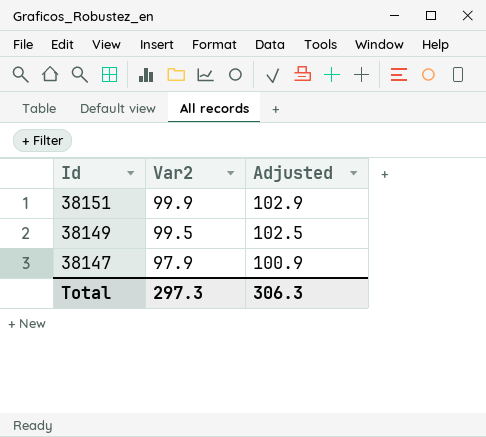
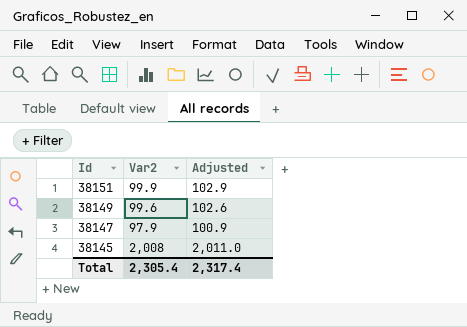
38149 | Var2: 99.5 -> 99.6
38149 | Adjusted: 102.5 -> 102.6
row 38145: none -> 2,008 | 2,011.0
Total | Var2: 297.3 -> 2,305.4
Total | Adjusted: 306.3 -> 2,317.4

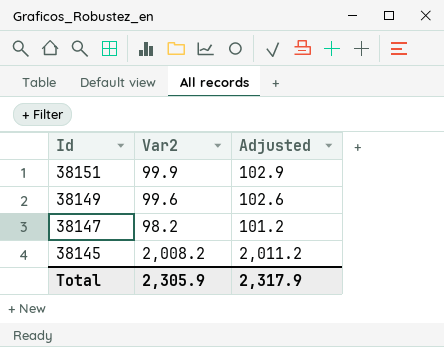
38147 | Var2: 97.9 -> 98.2
38147 | Adjusted: 100.9 -> 101.2
38145 | Var2: 2,008 -> 2,008.2
38145 | Adjusted: 2,011.0 -> 2,011.2
Total | Var2: 2,305.4 -> 2,305.9
Total | Adjusted: 2,317.4 -> 2,317.9

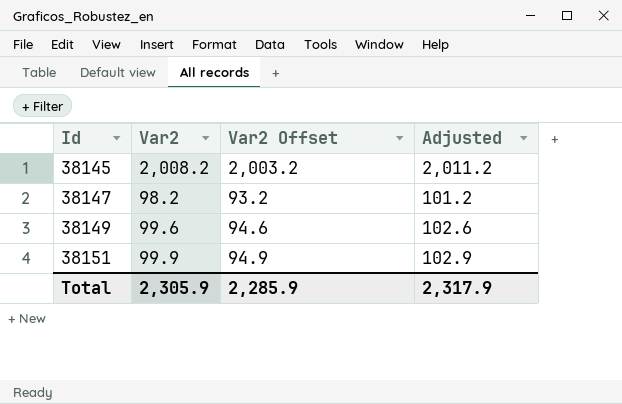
row order: Id descending -> Id ascending
column Var2 Offset | formula: none -> [Var2] - 5

